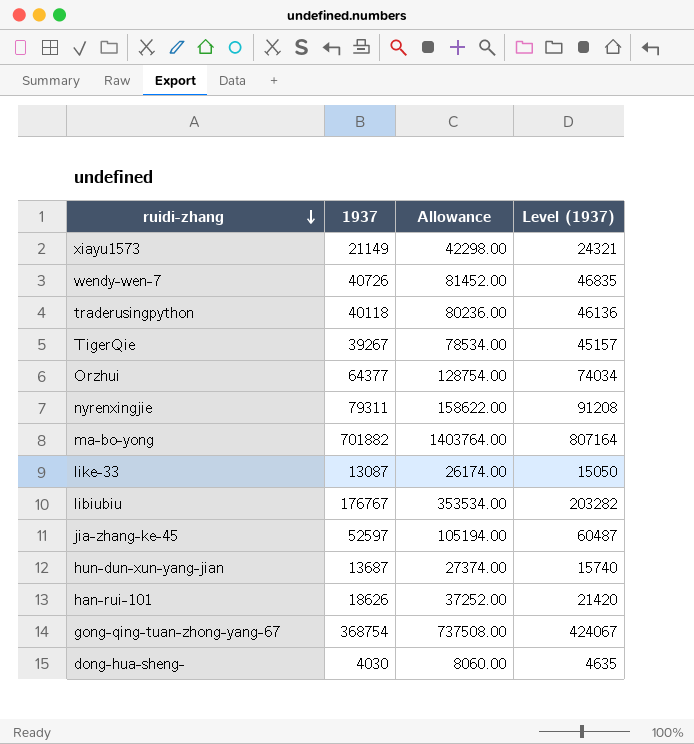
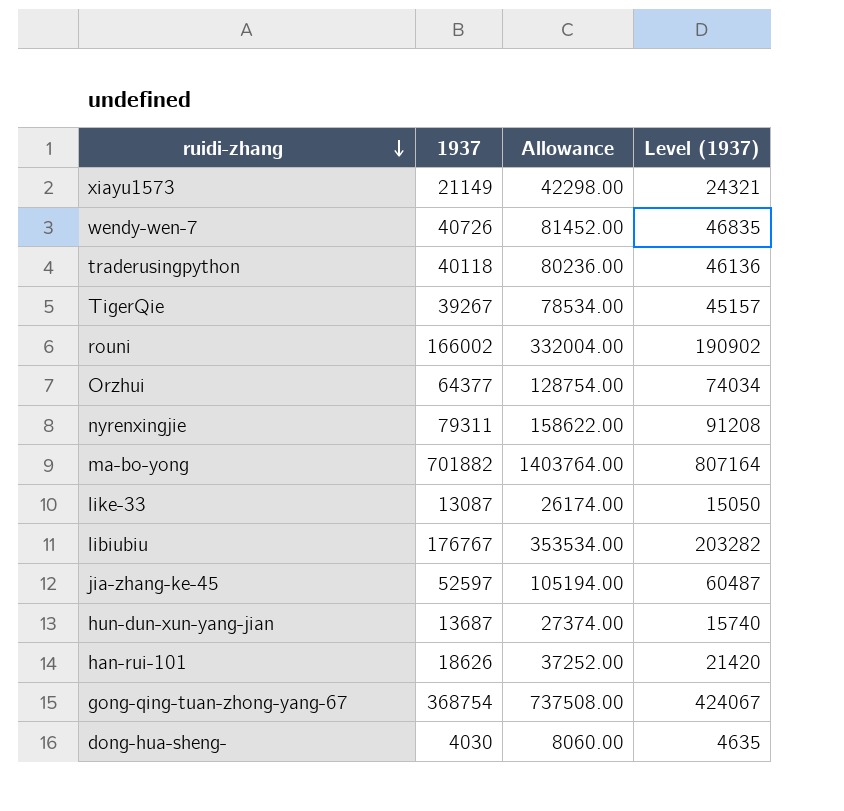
row rouni: none -> 166002 | 332004.00 | 190902

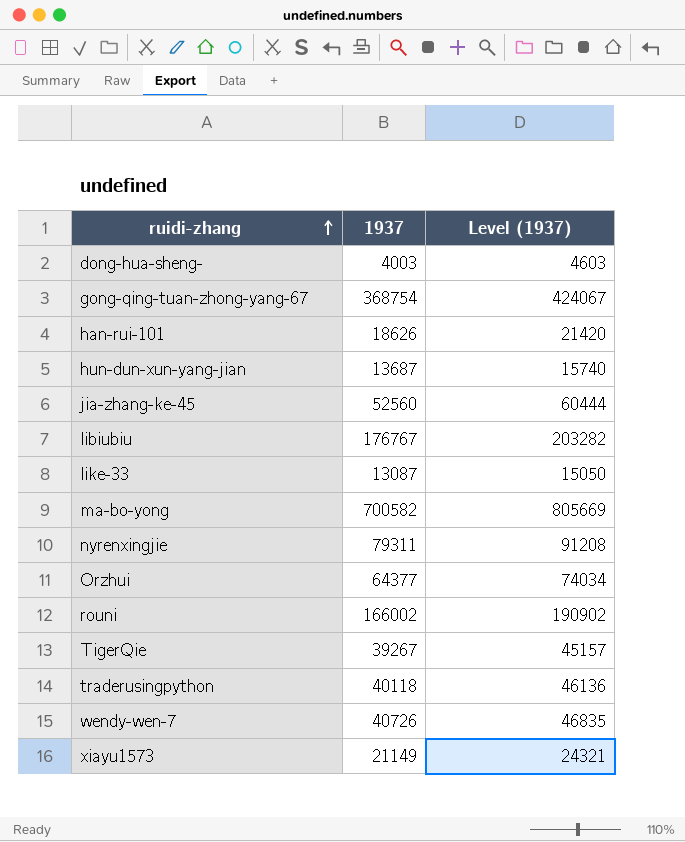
row order: ruidi-zhang descending -> ruidi-zhang ascending
column Allowance | formula: [1937] * 2 -> none
dong-hua-sheng- | 1937: 4030 -> 4003
dong-hua-sheng- | Level (1937): 4635 -> 4603
jia-zhang-ke-45 | 1937: 52597 -> 52560
jia-zhang-ke-45 | Level (1937): 60487 -> 60444
ma-bo-yong | 1937: 701882 -> 700582
ma-bo-yong | Level (1937): 807164 -> 805669

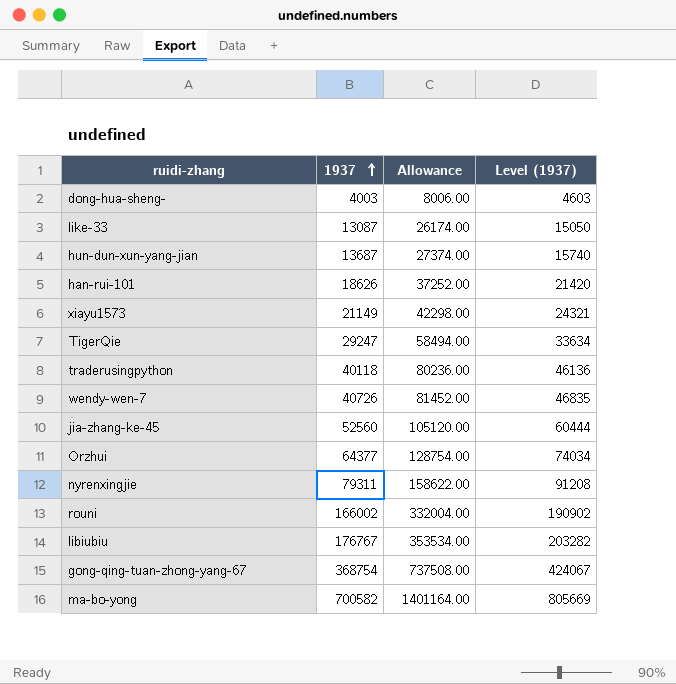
row order: ruidi-zhang ascending -> 1937 ascending
column Allowance | formula: none -> [1937] * 2
TigerQie | 1937: 39267 -> 29247
TigerQie | Level (1937): 45157 -> 33634

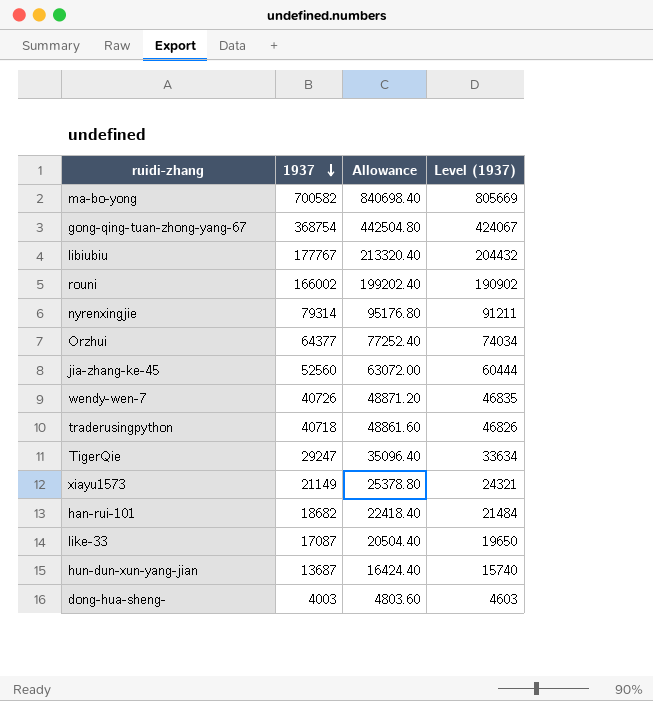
row order: 1937 ascending -> 1937 descending
column Allowance | formula: [1937] * 2 -> [1937] * 1.2
libiubiu | 1937: 176767 -> 177767
libiubiu | Level (1937): 203282 -> 204432
nyrenxingjie | 1937: 79311 -> 79314
nyrenxingjie | Level (1937): 91208 -> 91211
traderusingpython | 1937: 40118 -> 40718
traderusingpython | Level (1937): 46136 -> 46826
han-rui-101 | 1937: 18626 -> 18682
han-rui-101 | Level (1937): 21420 -> 21484
like-33 | 1937: 13087 -> 17087
like-33 | Level (1937): 15050 -> 19650

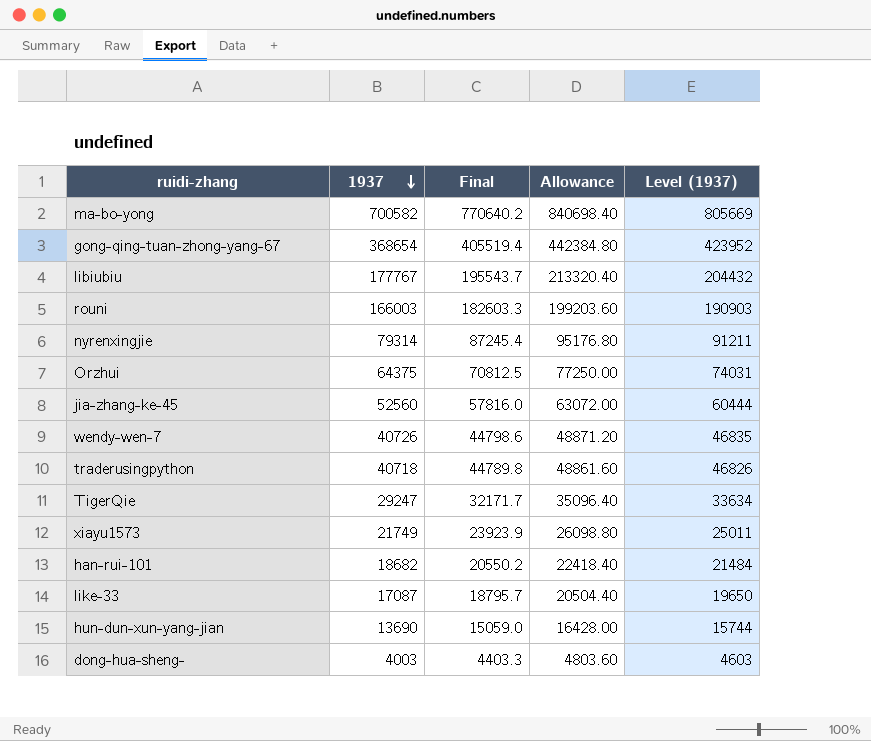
column Final | formula: none -> [1937] * 1.1
gong-qing-tuan-zhong-yang-67 | 1937: 368754 -> 368654
gong-qing-tuan-zhong-yang-67 | Allowance: 442504.80 -> 442384.80
gong-qing-tuan-zhong-yang-67 | Level (1937): 424067 -> 423952
rouni | 1937: 166002 -> 166003
rouni | Allowance: 199202.40 -> 199203.60
rouni | Level (1937): 190902 -> 190903
Orzhui | 1937: 64377 -> 64375
Orzhui | Allowance: 77252.40 -> 77250.00
Orzhui | Level (1937): 74034 -> 74031
xiayu1573 | 1937: 21149 -> 21749
xiayu1573 | Allowance: 25378.80 -> 26098.80
xiayu1573 | Level (1937): 24321 -> 25011
hun-dun-xun-yang-jian | 1937: 13687 -> 13690
hun-dun-xun-yang-jian | Allowance: 16424.40 -> 16428.00
hun-dun-xun-yang-jian | Level (1937): 15740 -> 15744

